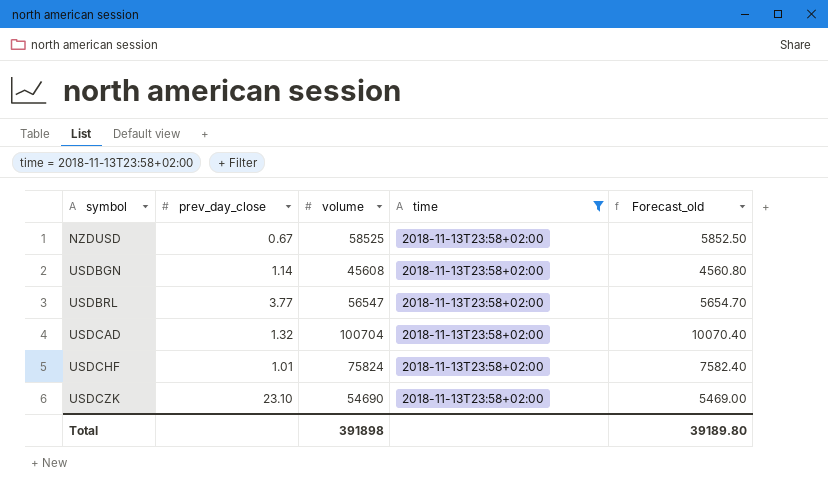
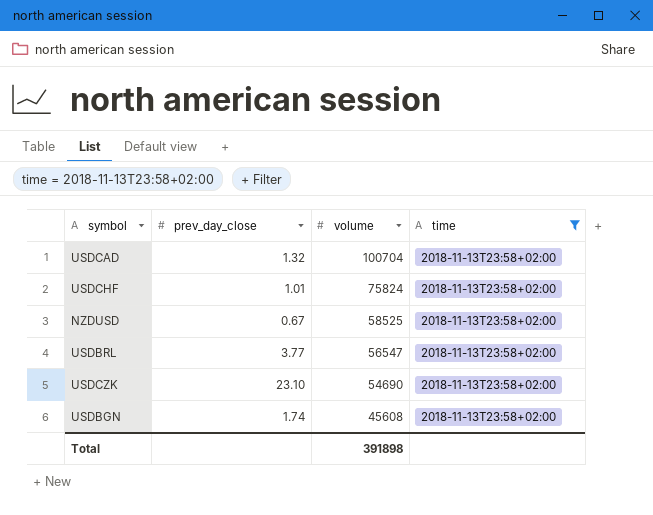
row order: symbol ascending -> volume descending
column Forecast_old | formula: [volume] * 0.1 -> none
USDBGN | prev_day_close: 1.14 -> 1.74

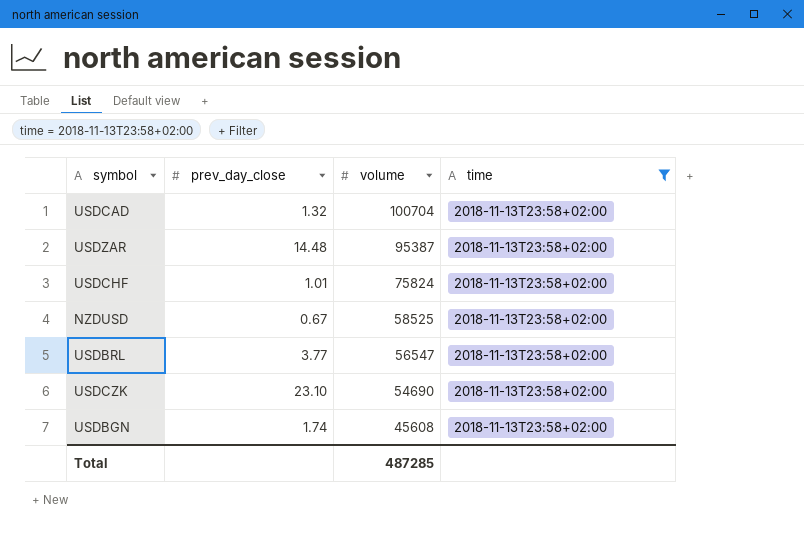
row USDZAR: none -> 14.48 | 95387 | 2018-11-13T23:58+02:00
Total | volume: 391898 -> 487285

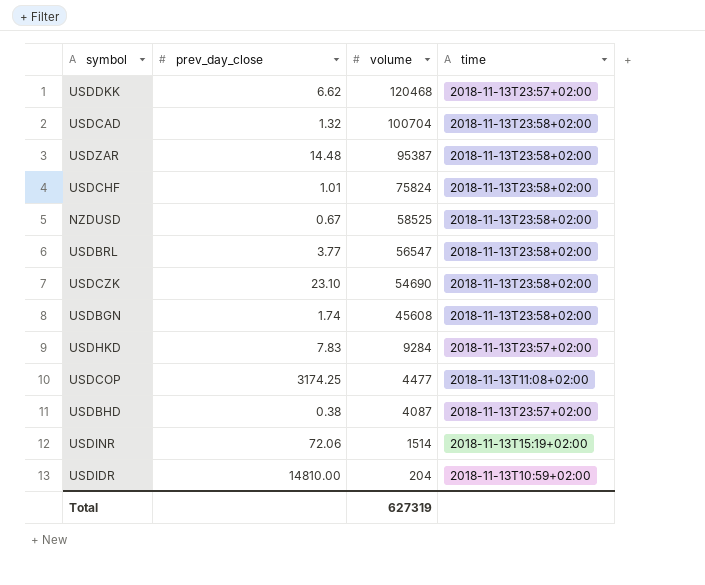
filter: time = 2018-11-13T23:58+02:00 -> none
Total | volume: 487285 -> 627319

